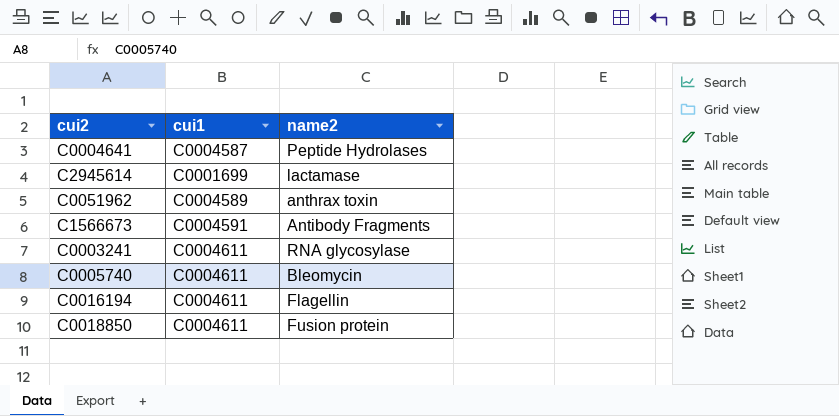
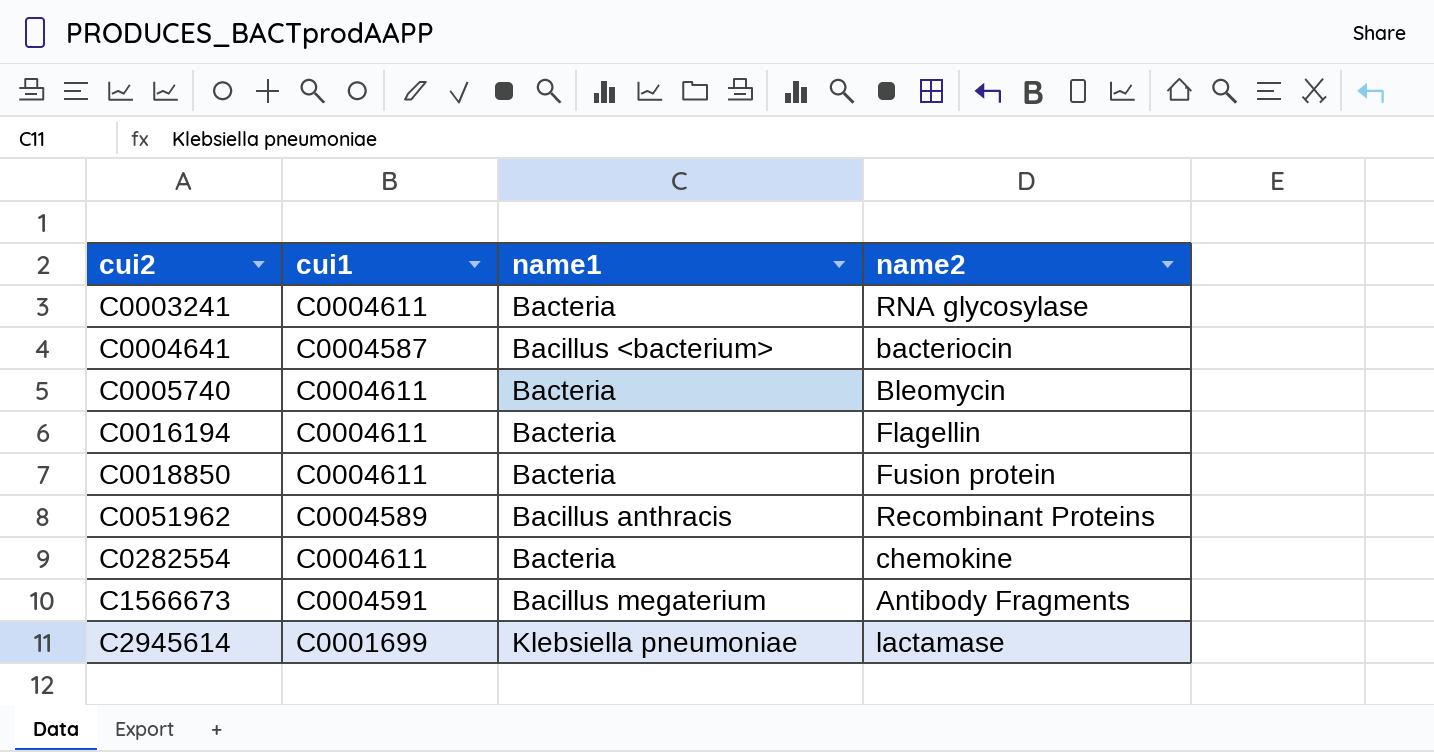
row order: none -> cui2 ascending
column name1 | position: none -> 3
C0004641 | name2: Peptide Hydrolases -> bacteriocin
C0051962 | name2: anthrax toxin -> Recombinant Proteins
row C0282554: none -> C0004611 | Bacteria | chemokine

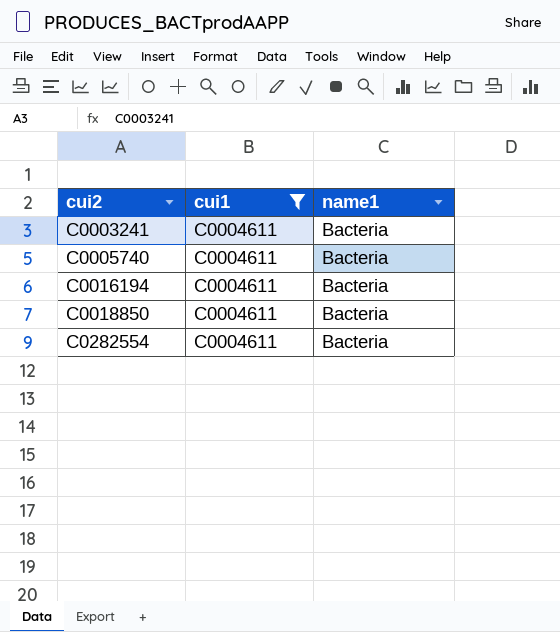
filter: none -> cui1 = C0004611
column name2 | position: 4 -> none

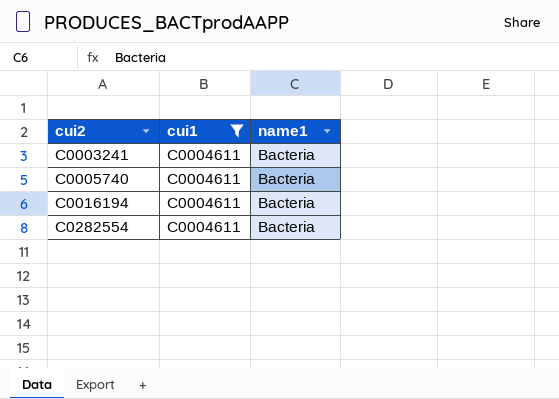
row C0018850: C0004611 | Bacteria -> none

